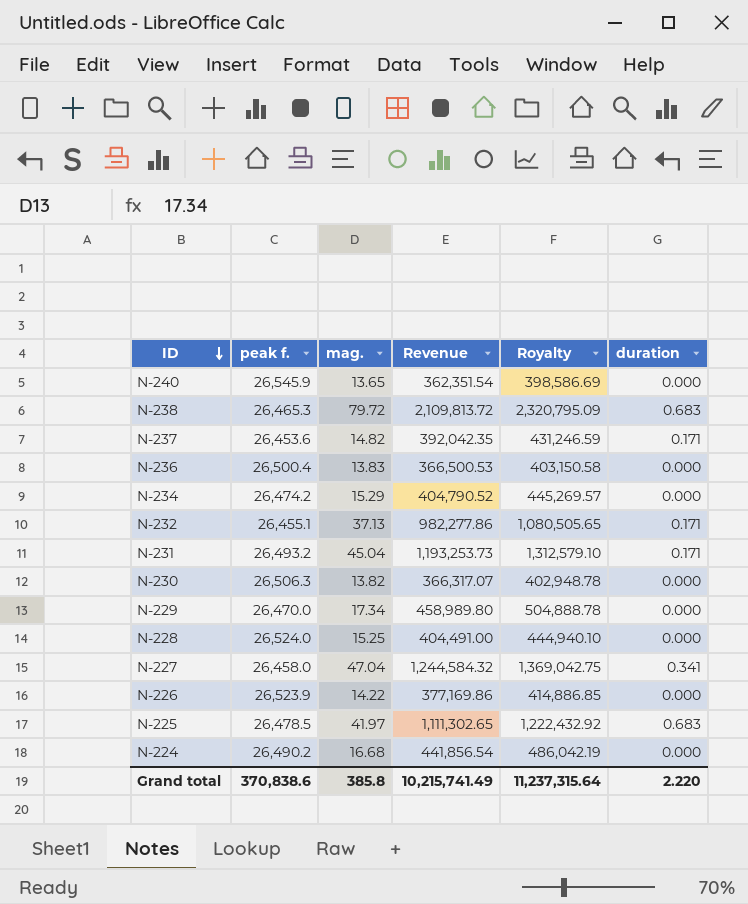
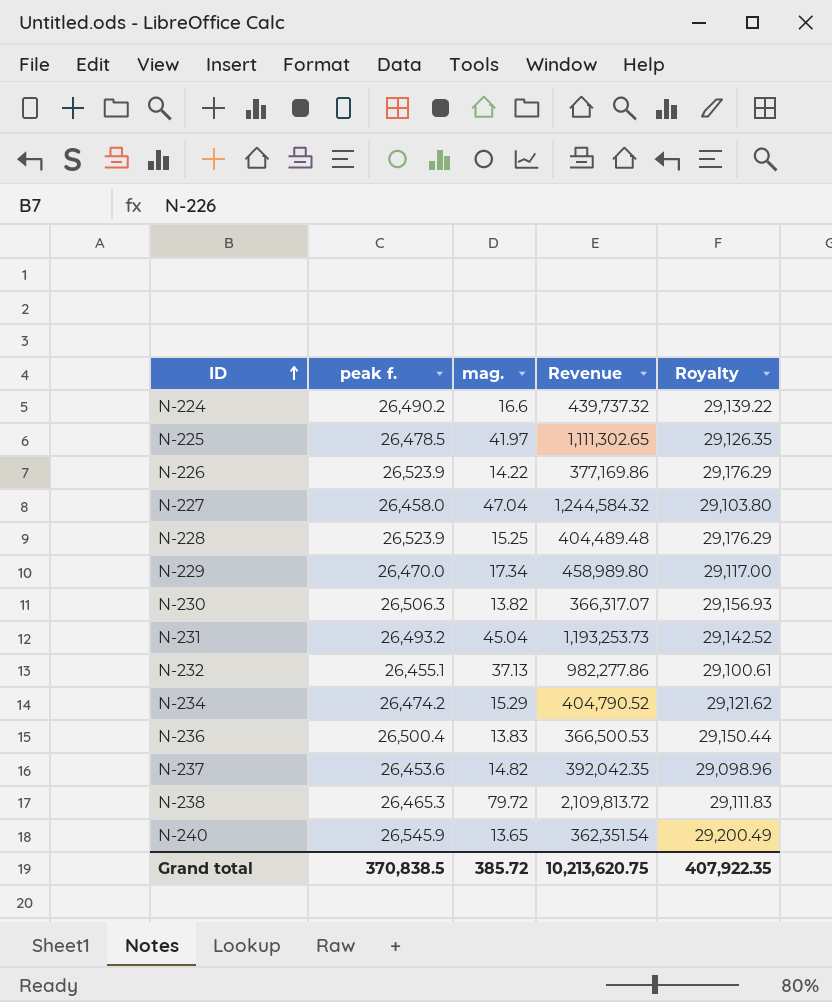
row order: ID descending -> ID ascending
column duration | position: 6 -> none
column Royalty | formula: [Revenue] * 1.1 -> [peak f.] * 1.1
N-224 | mag.: 16.68 -> 16.6
N-224 | Revenue: 441,856.54 -> 439,737.32
N-228 | peak f.: 26,524.0 -> 26,523.9
N-228 | Revenue: 404,491.00 -> 404,489.48
Grand total | peak f.: 370,838.6 -> 370,838.5
Grand total | mag.: 385.8 -> 385.72
Grand total | Revenue: 10,215,741.49 -> 10,213,620.75
Grand total | Royalty: 11,237,315.64 -> 407,922.35

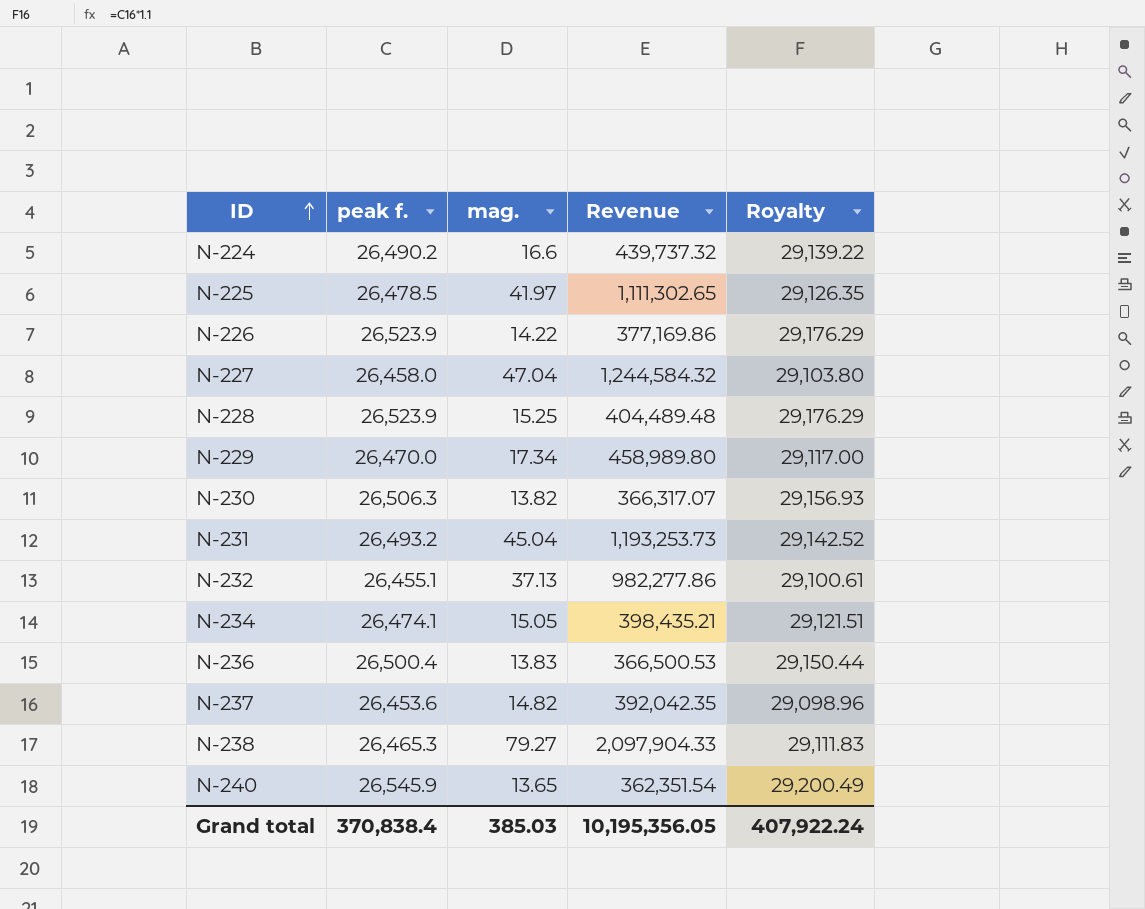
N-234 | peak f.: 26,474.2 -> 26,474.1
N-234 | mag.: 15.29 -> 15.05
N-234 | Revenue: 404,790.52 -> 398,435.21
N-234 | Royalty: 29,121.62 -> 29,121.51
N-238 | mag.: 79.72 -> 79.27
N-238 | Revenue: 2,109,813.72 -> 2,097,904.33
Grand total | peak f.: 370,838.5 -> 370,838.4
Grand total | mag.: 385.72 -> 385.03
Grand total | Revenue: 10,213,620.75 -> 10,195,356.05
Grand total | Royalty: 407,922.35 -> 407,922.24

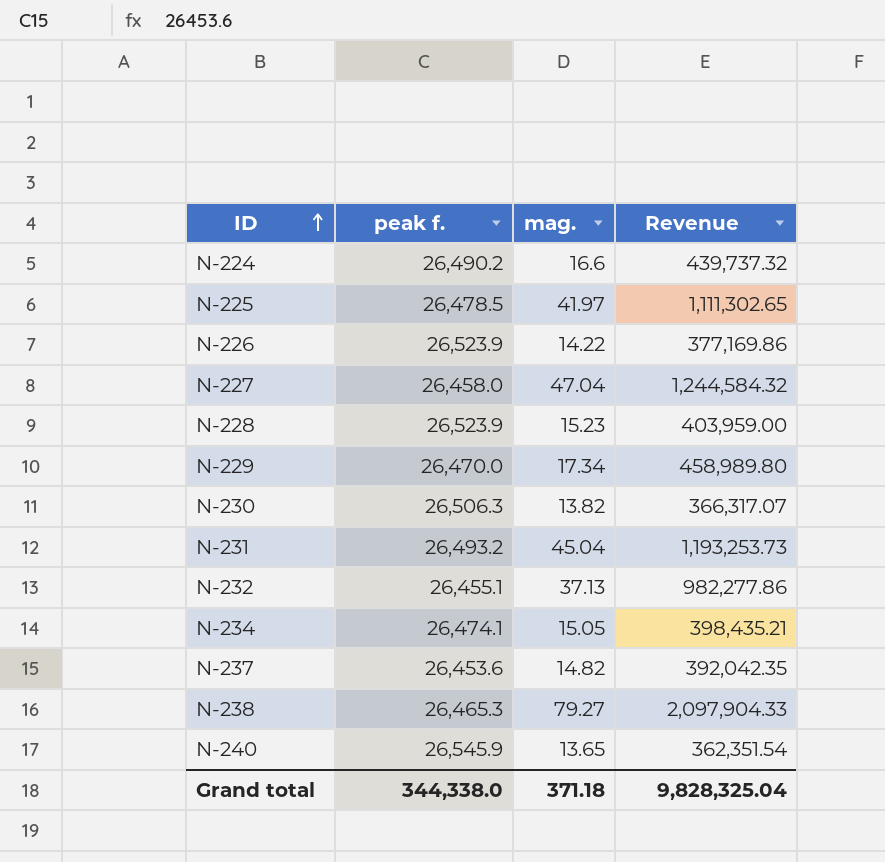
column Royalty | formula: [peak f.] * 1.1 -> none
row N-236: 26,500.4 | 13.83 | 366,500.53 | 29,150.44 -> none
N-228 | mag.: 15.25 -> 15.23
N-228 | Revenue: 404,489.48 -> 403,959.00
Grand total | peak f.: 370,838.4 -> 344,338.0
Grand total | mag.: 385.03 -> 371.18
Grand total | Revenue: 10,195,356.05 -> 9,828,325.04

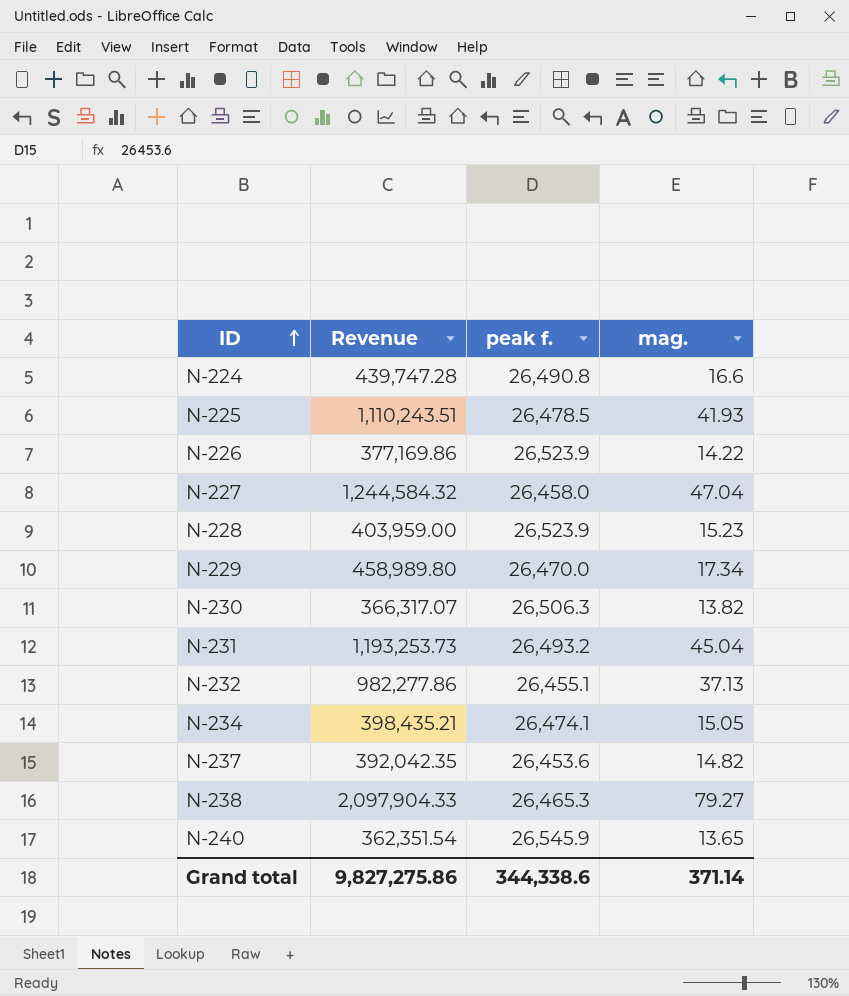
column Revenue | position: 4 -> 2
N-224 | Revenue: 439,737.32 -> 439,747.28
N-224 | peak f.: 26,490.2 -> 26,490.8
N-225 | Revenue: 1,111,302.65 -> 1,110,243.51
N-225 | mag.: 41.97 -> 41.93
Grand total | Revenue: 9,828,325.04 -> 9,827,275.86
Grand total | peak f.: 344,338.0 -> 344,338.6
Grand total | mag.: 371.18 -> 371.14

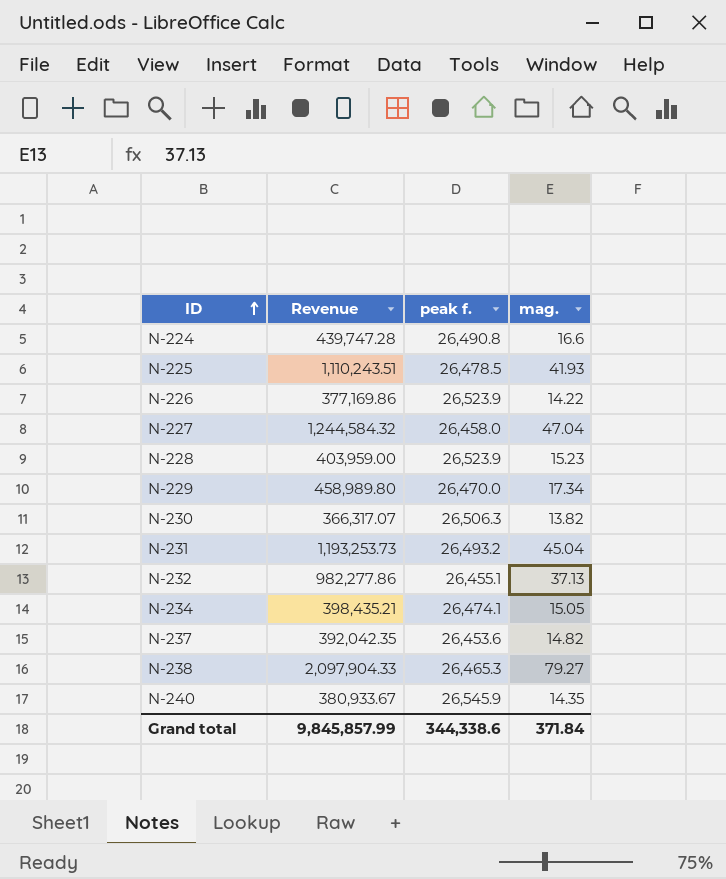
N-240 | Revenue: 362,351.54 -> 380,933.67
N-240 | mag.: 13.65 -> 14.35
Grand total | Revenue: 9,827,275.86 -> 9,845,857.99
Grand total | mag.: 371.14 -> 371.84

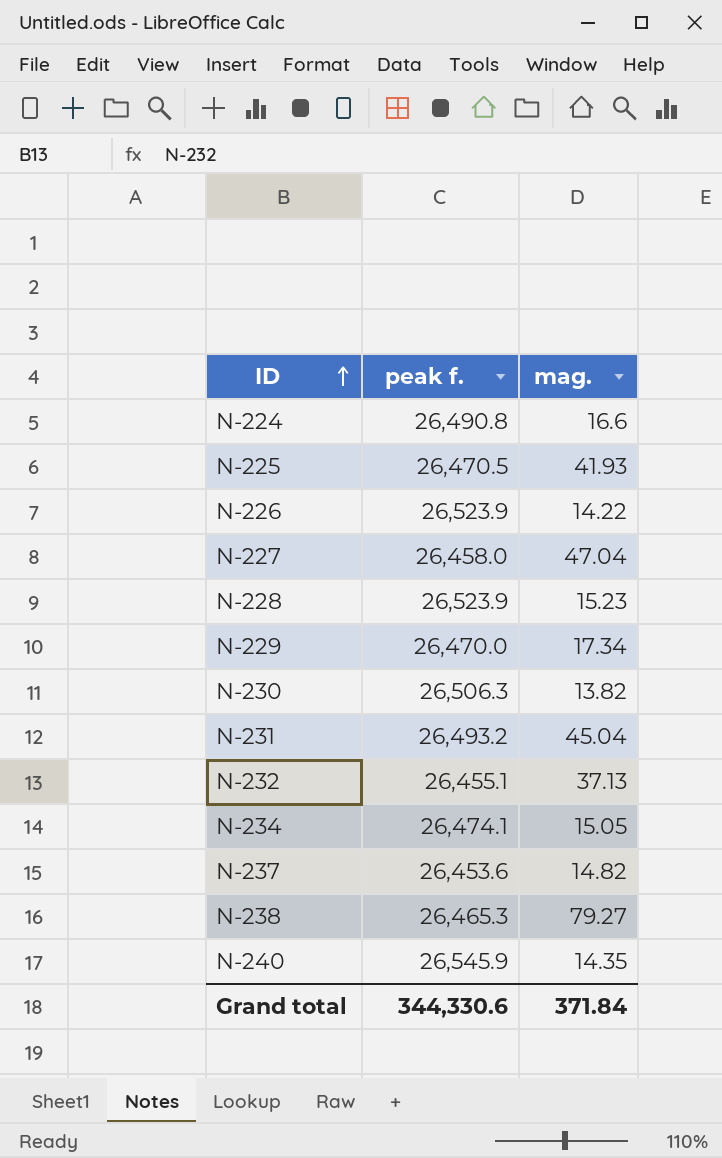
column Revenue | formula: [peak f.] * [mag.] -> none
N-225 | peak f.: 26,478.5 -> 26,470.5
Grand total | peak f.: 344,338.6 -> 344,330.6

